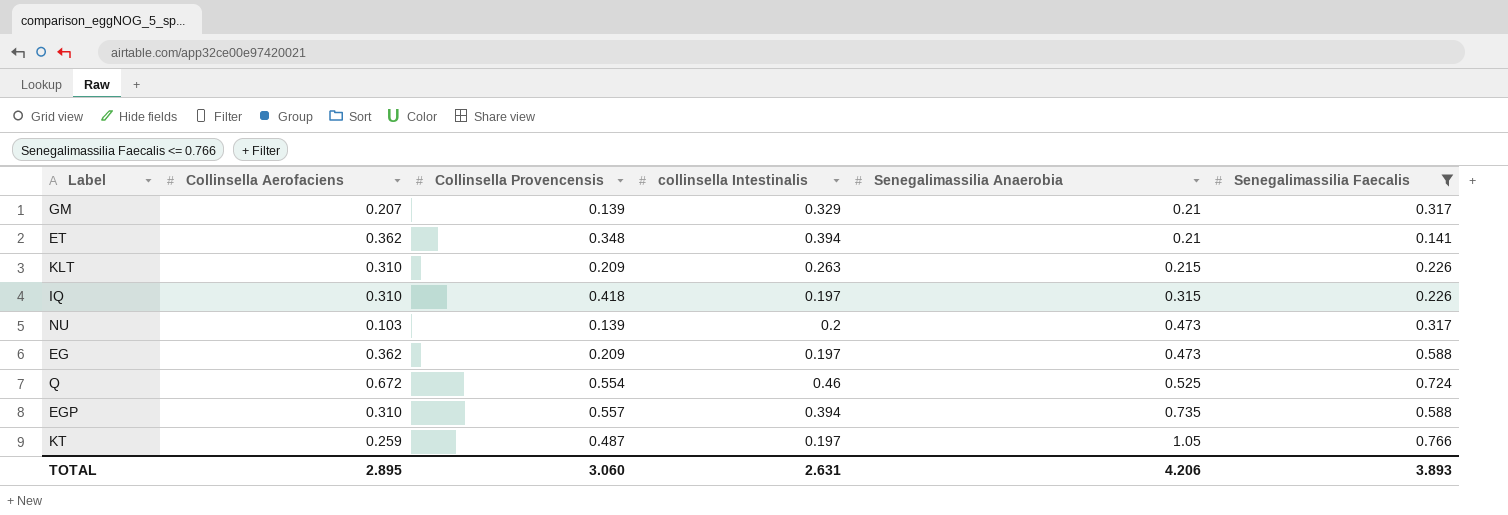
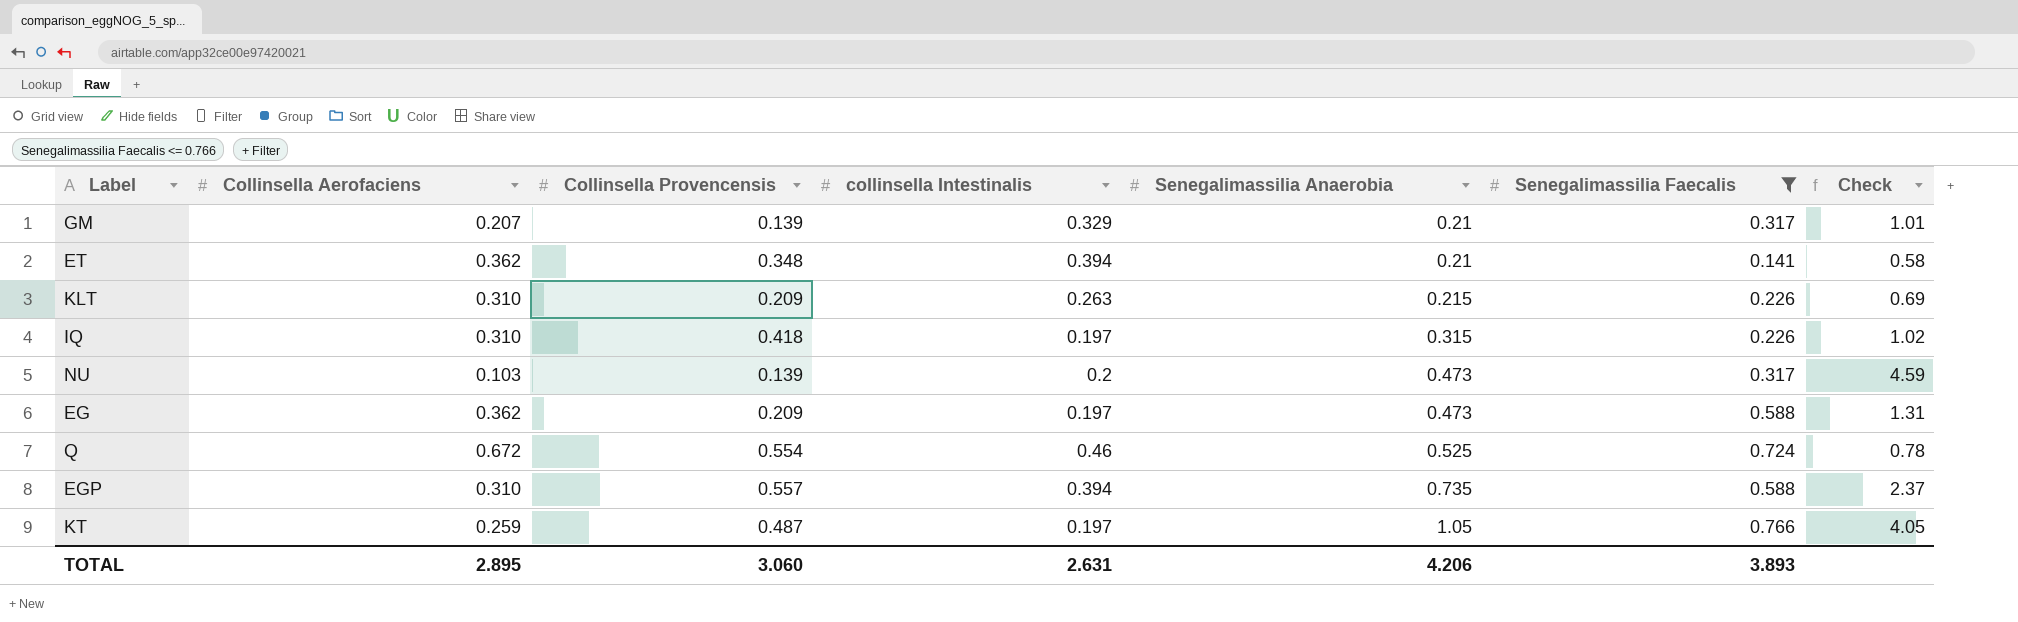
column Check | formula: none -> [Senegalimassilia Anaerobia] / [Collinsella Aerofaciens]

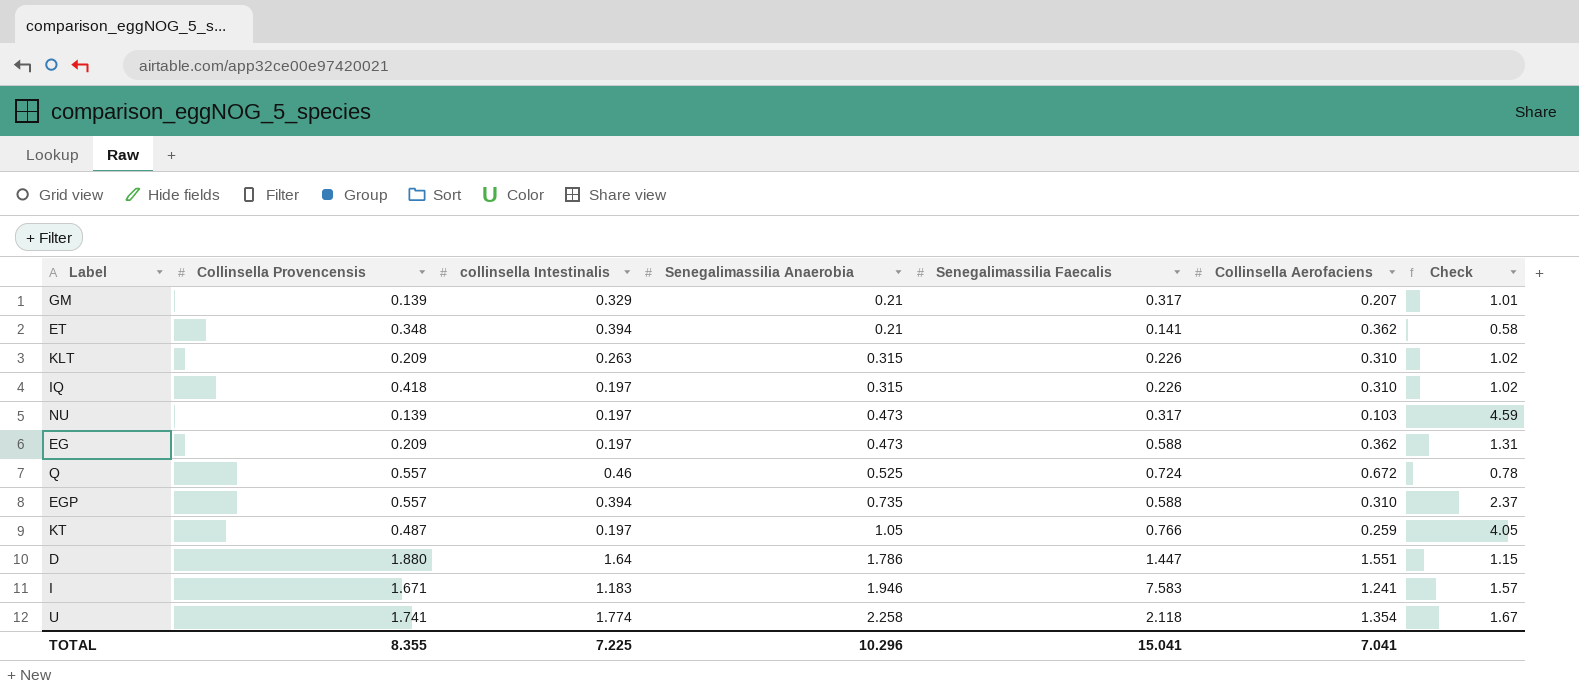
filter: Senegalimassilia Faecalis <= 0.766 -> none
column Collinsella Aerofaciens | position: 2 -> 6
KLT | Senegalimassilia Anaerobia: 0.215 -> 0.315
KLT | Check: 0.69 -> 1.02
NU | collinsella Intestinalis: 0.2 -> 0.197
Q | Collinsella Provencensis: 0.554 -> 0.557
TOTAL | Collinsella Provencensis: 3.060 -> 8.355
TOTAL | collinsella Intestinalis: 2.631 -> 7.225
TOTAL | Senegalimassilia Anaerobia: 4.206 -> 10.296
TOTAL | Senegalimassilia Faecalis: 3.893 -> 15.041
TOTAL | Collinsella Aerofaciens: 2.895 -> 7.041

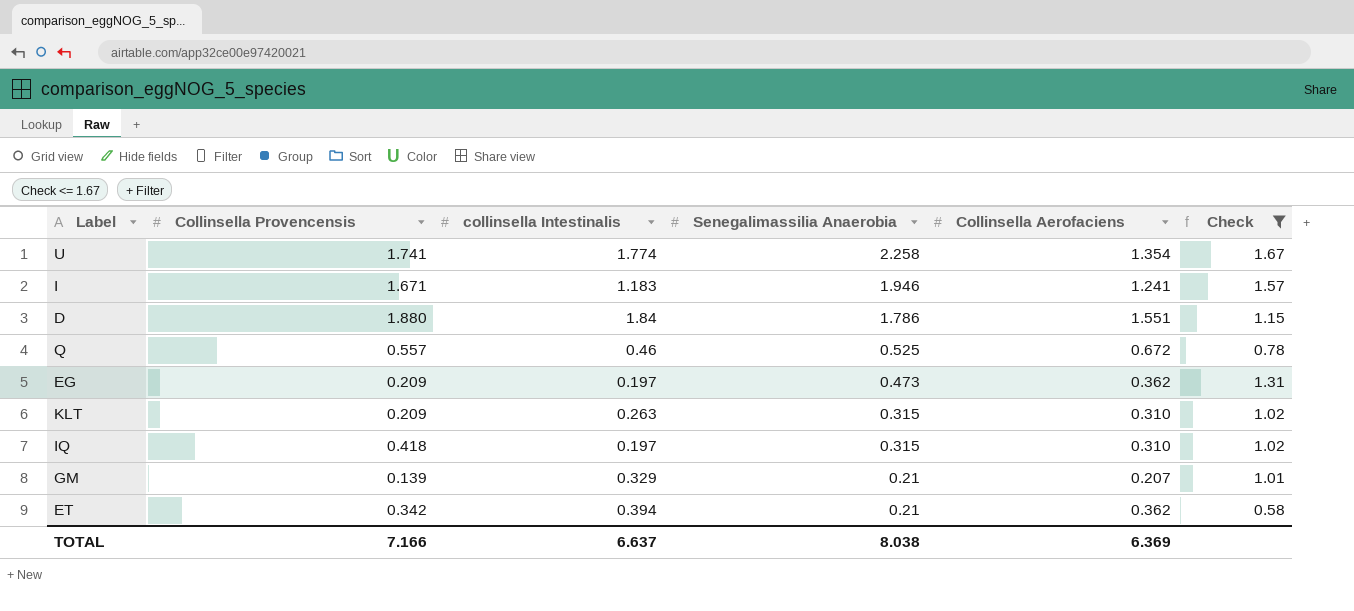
filter: none -> Check <= 1.67
row order: Senegalimassilia Anaerobia ascending -> Senegalimassilia Anaerobia descending
column Senegalimassilia Faecalis | position: 5 -> none
D | collinsella Intestinalis: 1.64 -> 1.84
ET | Collinsella Provencensis: 0.348 -> 0.342
TOTAL | Collinsella Provencensis: 8.355 -> 7.166
TOTAL | collinsella Intestinalis: 7.225 -> 6.637
TOTAL | Senegalimassilia Anaerobia: 10.296 -> 8.038
TOTAL | Collinsella Aerofaciens: 7.041 -> 6.369

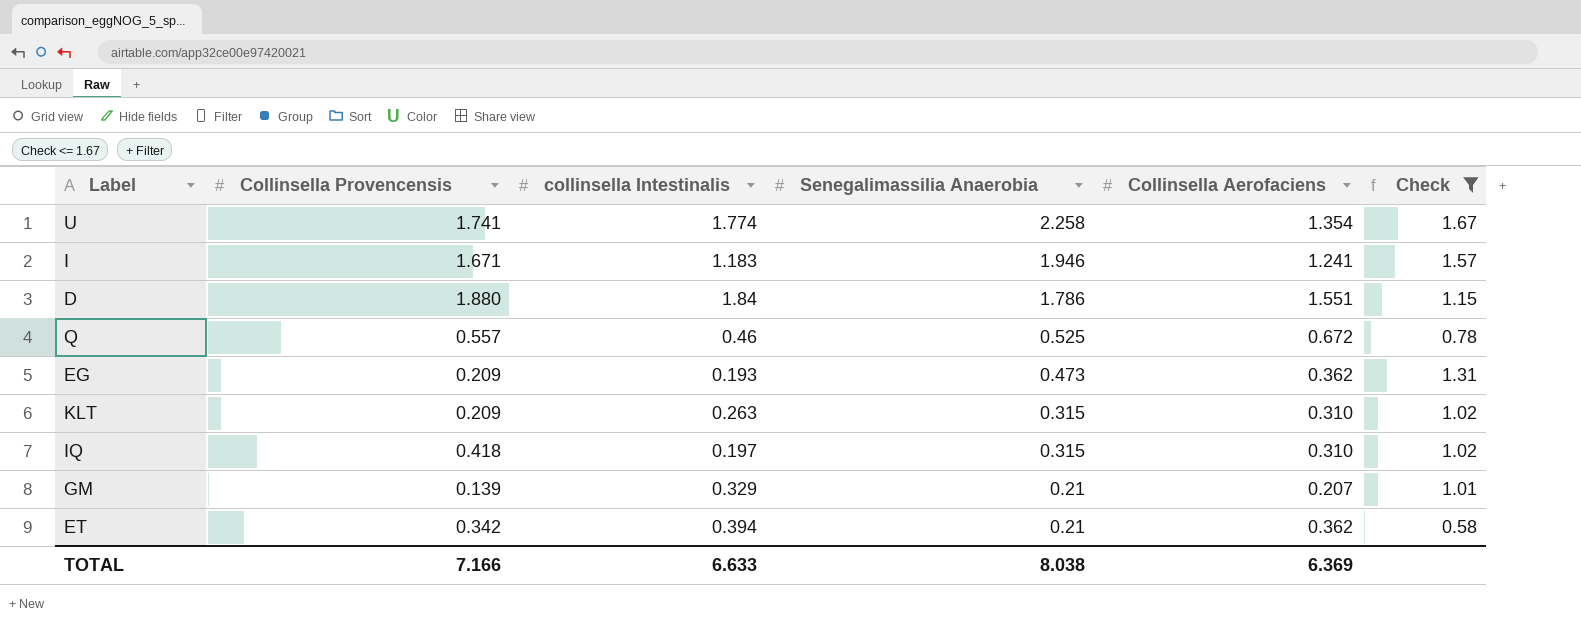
EG | collinsella Intestinalis: 0.197 -> 0.193
TOTAL | collinsella Intestinalis: 6.637 -> 6.633

